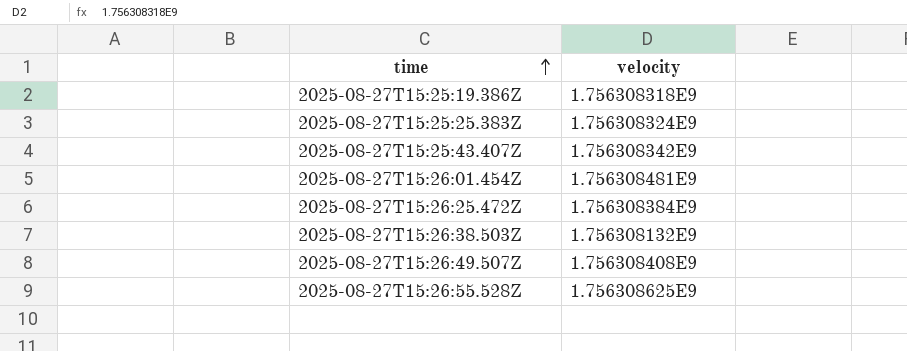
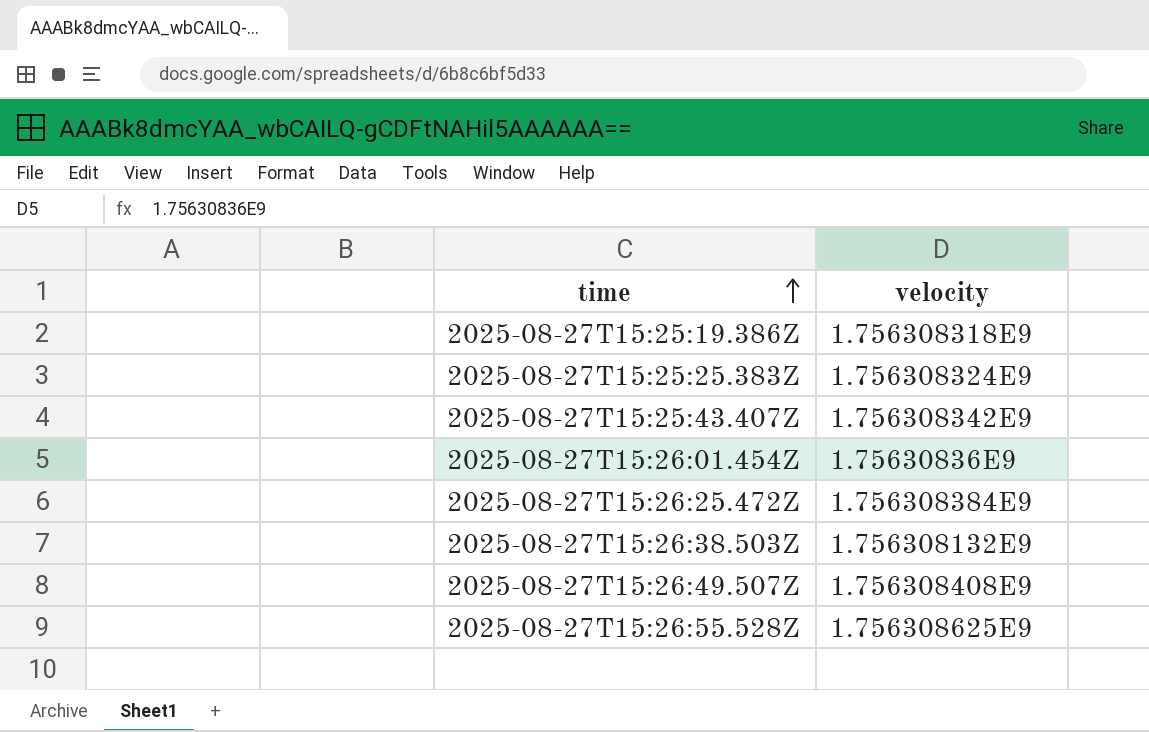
2025-08-27T15:26:01.454Z | velocity: 1.756308481E9 -> 1.75630836E9

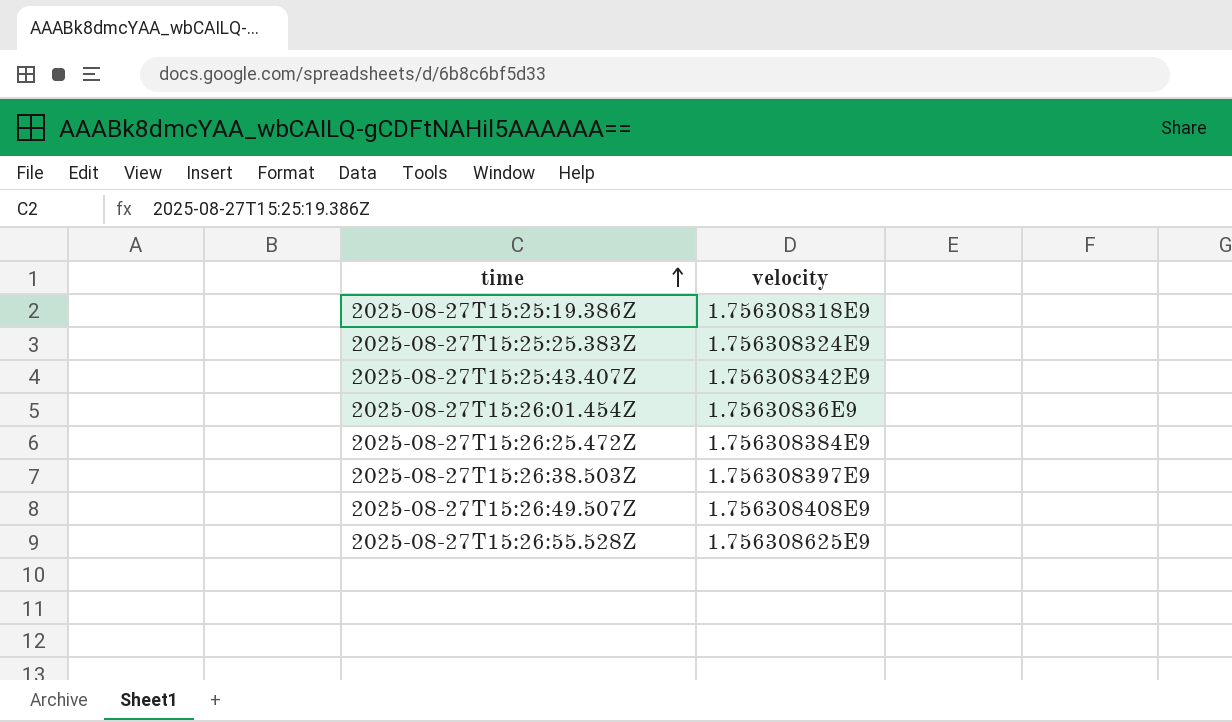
2025-08-27T15:26:38.503Z | velocity: 1.756308132E9 -> 1.756308397E9

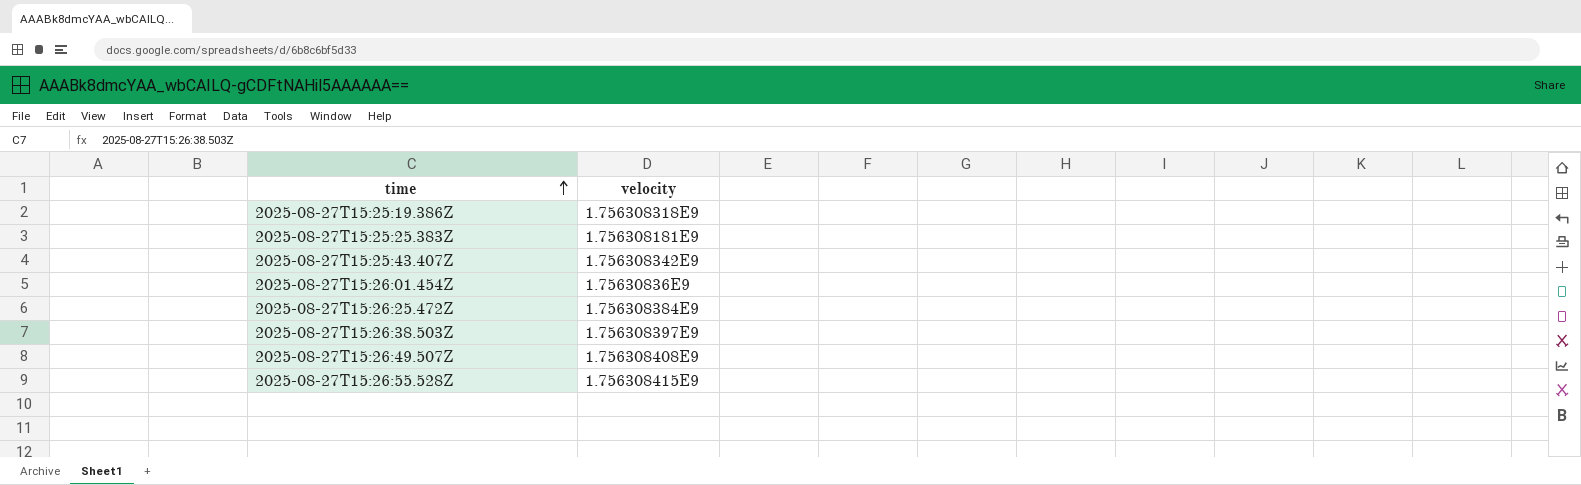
2025-08-27T15:25:25.383Z | velocity: 1.756308324E9 -> 1.756308181E9
2025-08-27T15:26:55.528Z | velocity: 1.756308625E9 -> 1.756308415E9

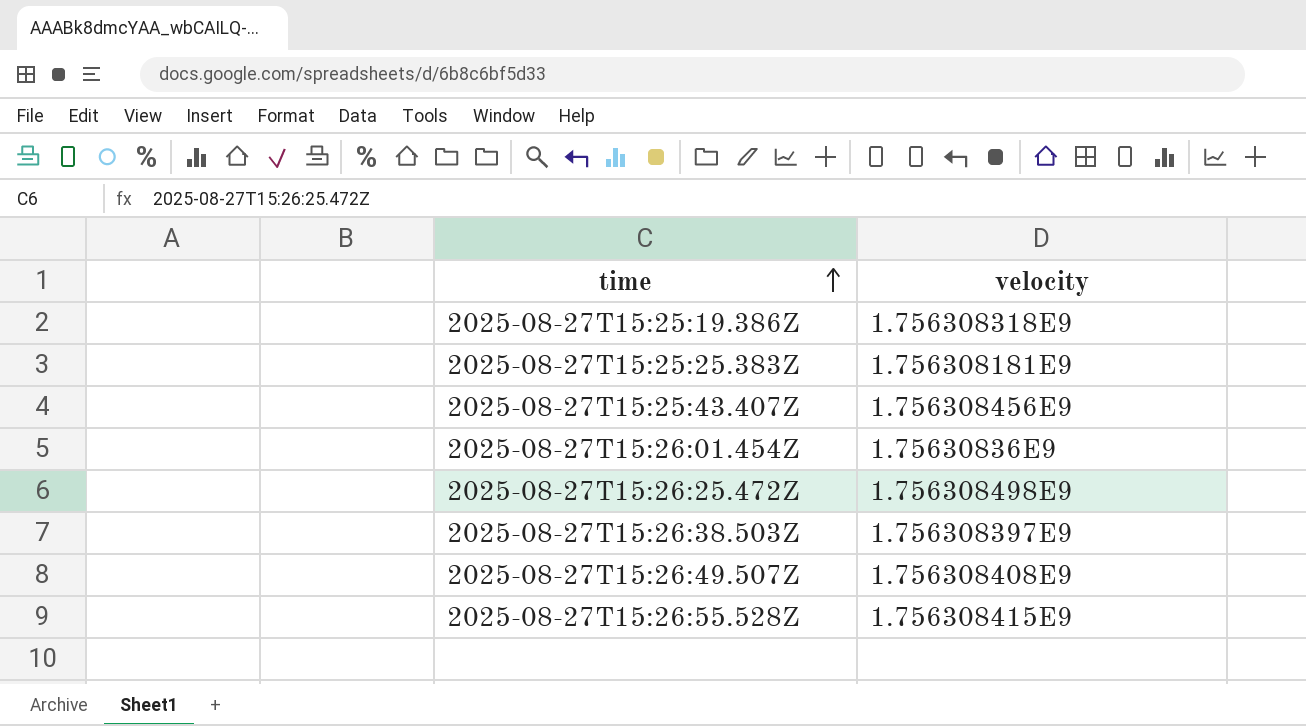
2025-08-27T15:25:43.407Z | velocity: 1.756308342E9 -> 1.756308456E9
2025-08-27T15:26:25.472Z | velocity: 1.756308384E9 -> 1.756308498E9

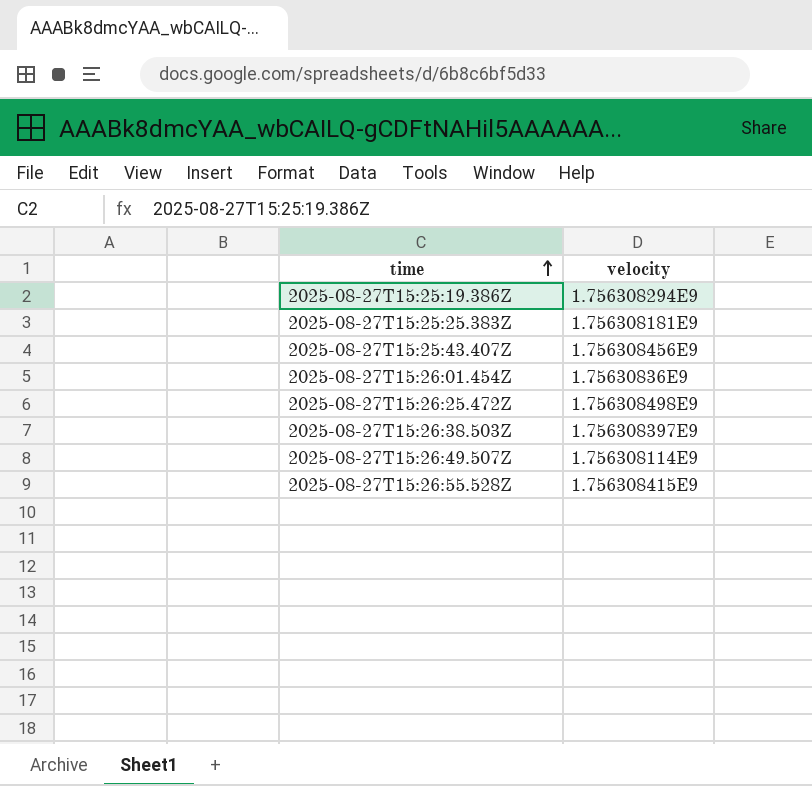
2025-08-27T15:25:19.386Z | velocity: 1.756308318E9 -> 1.756308294E9
2025-08-27T15:26:49.507Z | velocity: 1.756308408E9 -> 1.756308114E9

